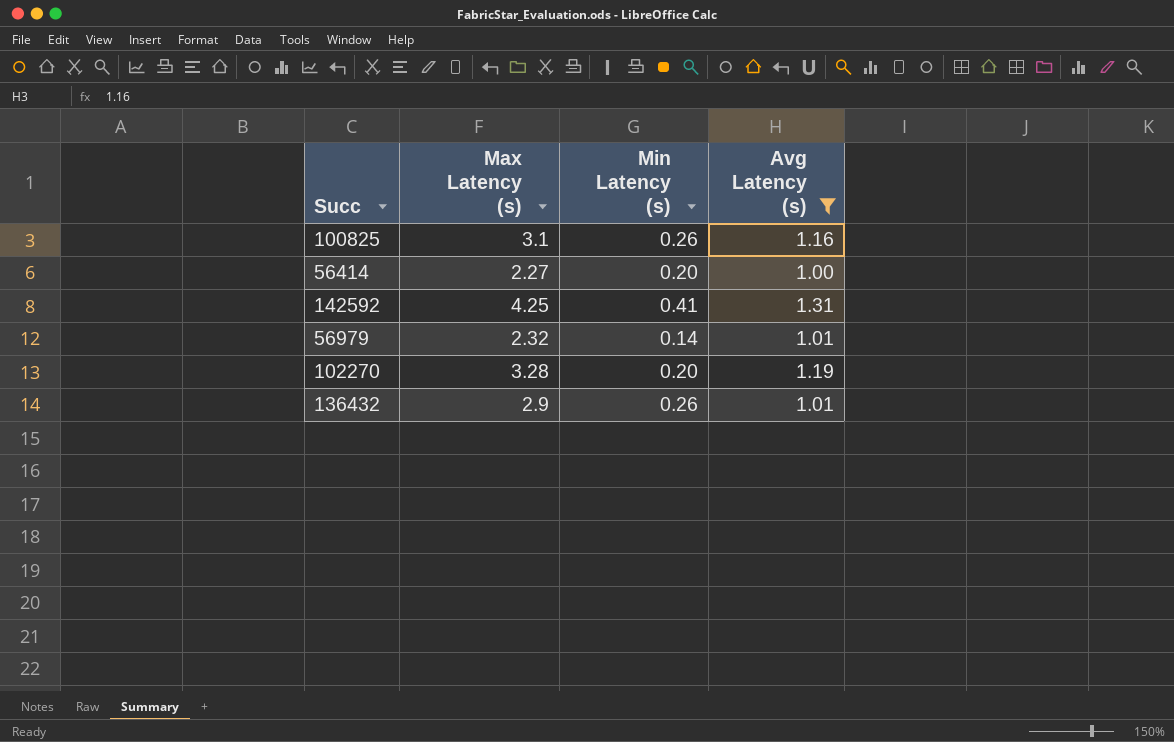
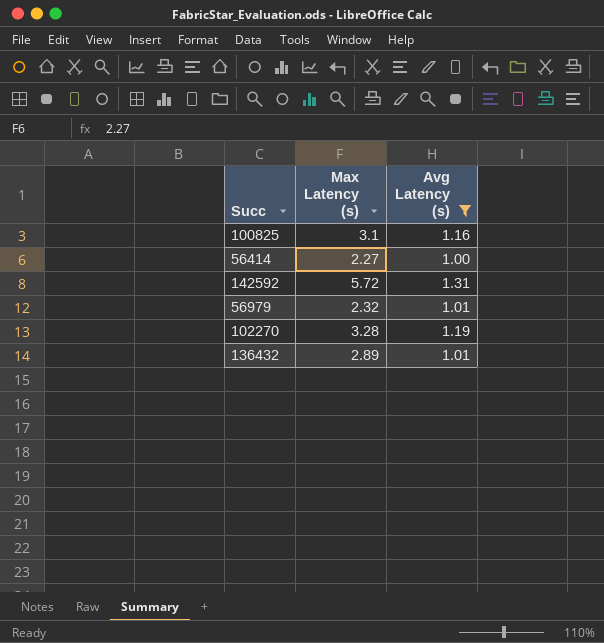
column Min Latency (s) | position: 3 -> none
142592 | Max Latency (s): 4.25 -> 5.72
136432 | Max Latency (s): 2.9 -> 2.89

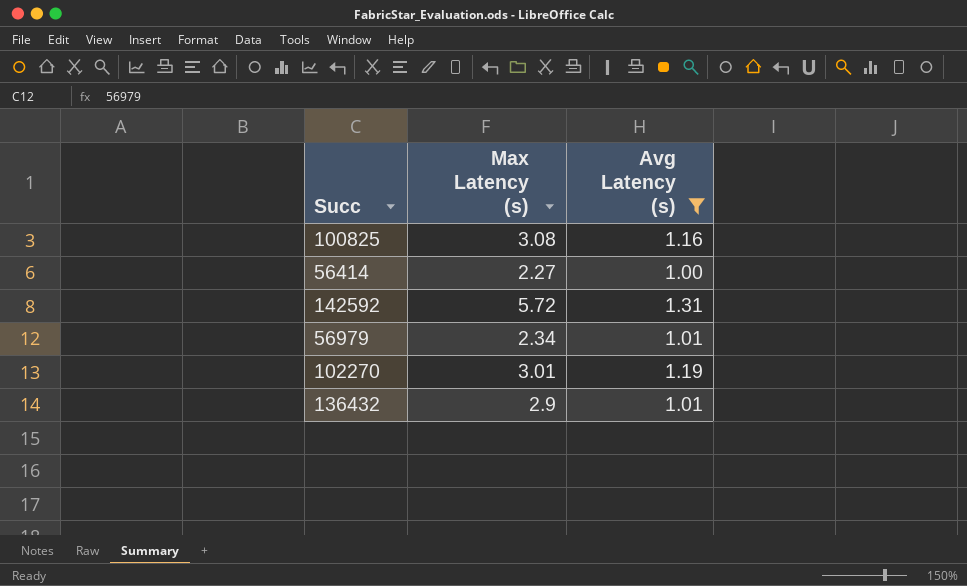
100825 | Max Latency (s): 3.1 -> 3.08
56979 | Max Latency (s): 2.32 -> 2.34
102270 | Max Latency (s): 3.28 -> 3.01
136432 | Max Latency (s): 2.89 -> 2.9

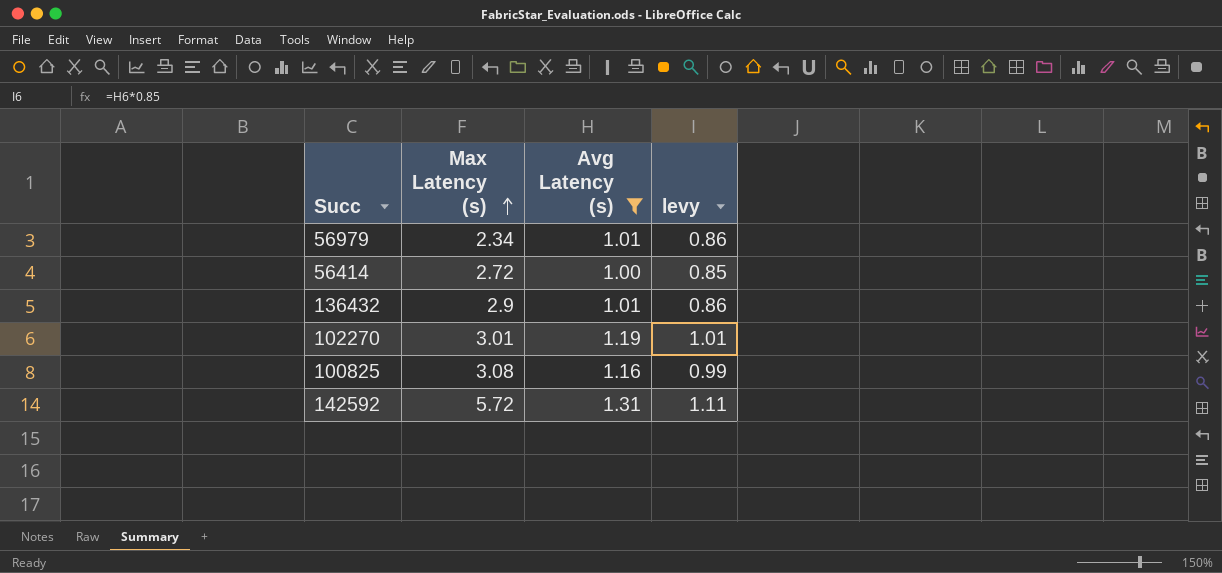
row order: none -> Max Latency (s) ascending
column levy | formula: none -> [Avg Latency (s)] * 0.85
56414 | Max Latency (s): 2.27 -> 2.72

